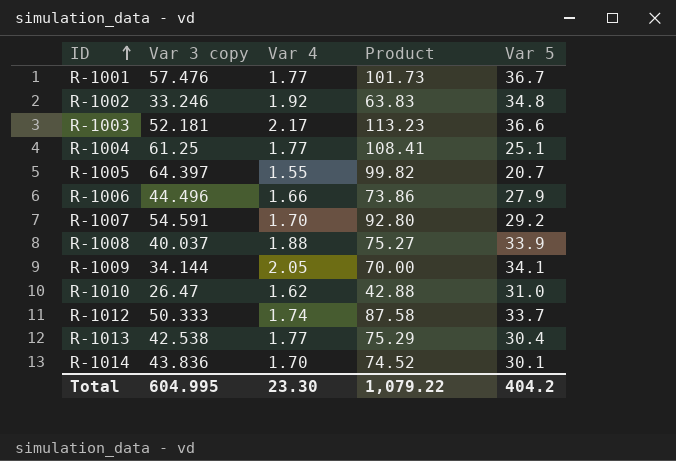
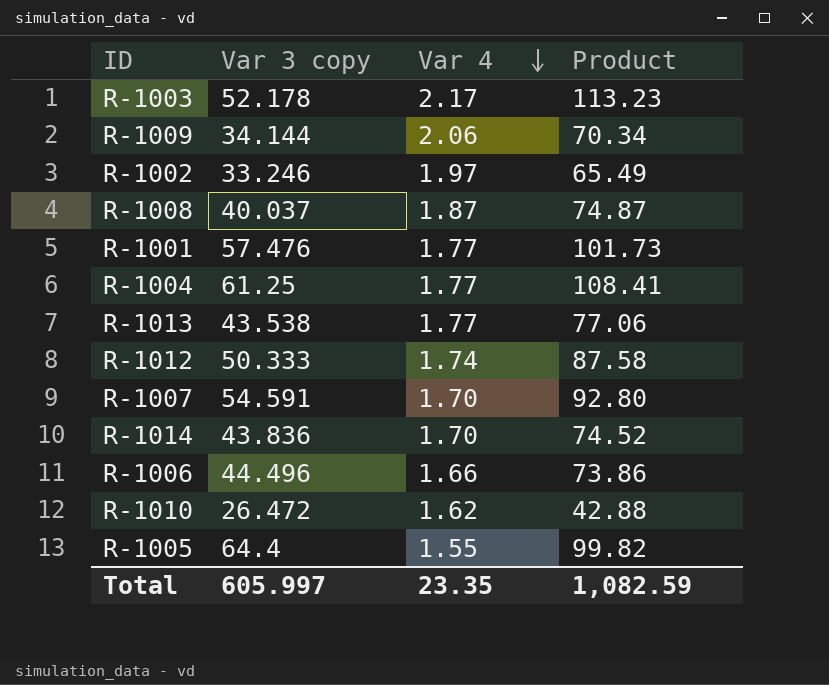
row order: ID ascending -> Var 4 descending
column Var 5 | position: 5 -> none
R-1003 | Var 3 copy: 52.181 -> 52.178
R-1009 | Var 4: 2.05 -> 2.06
R-1009 | Product: 70.00 -> 70.34
R-1002 | Var 4: 1.92 -> 1.97
R-1002 | Product: 63.83 -> 65.49
R-1008 | Var 4: 1.88 -> 1.87
R-1008 | Product: 75.27 -> 74.87
R-1013 | Var 3 copy: 42.538 -> 43.538
R-1013 | Product: 75.29 -> 77.06
R-1010 | Var 3 copy: 26.47 -> 26.472
R-1005 | Var 3 copy: 64.397 -> 64.4
Total | Var 3 copy: 604.995 -> 605.997
Total | Var 4: 23.30 -> 23.35
Total | Product: 1,079.22 -> 1,082.59

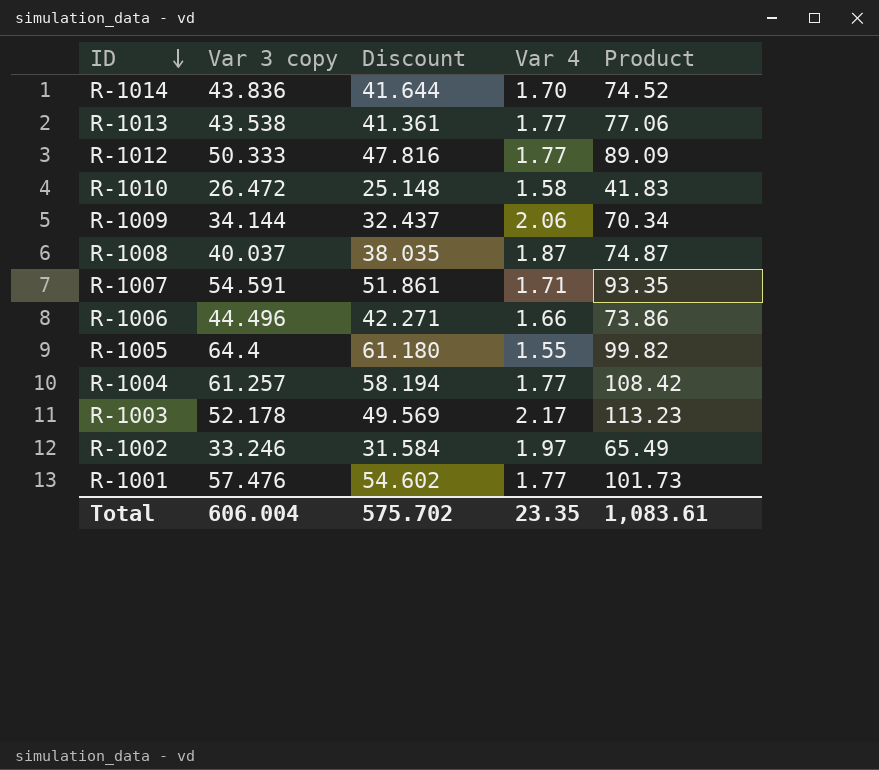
row order: Var 4 descending -> ID descending
column Discount | formula: none -> [Var 3 copy] * 0.95
R-1012 | Var 4: 1.74 -> 1.77
R-1012 | Product: 87.58 -> 89.09
R-1010 | Var 4: 1.62 -> 1.58
R-1010 | Product: 42.88 -> 41.83
R-1007 | Var 4: 1.70 -> 1.71
R-1007 | Product: 92.80 -> 93.35
R-1004 | Var 3 copy: 61.25 -> 61.257
R-1004 | Product: 108.41 -> 108.42
Total | Var 3 copy: 605.997 -> 606.004
Total | Product: 1,082.59 -> 1,083.61

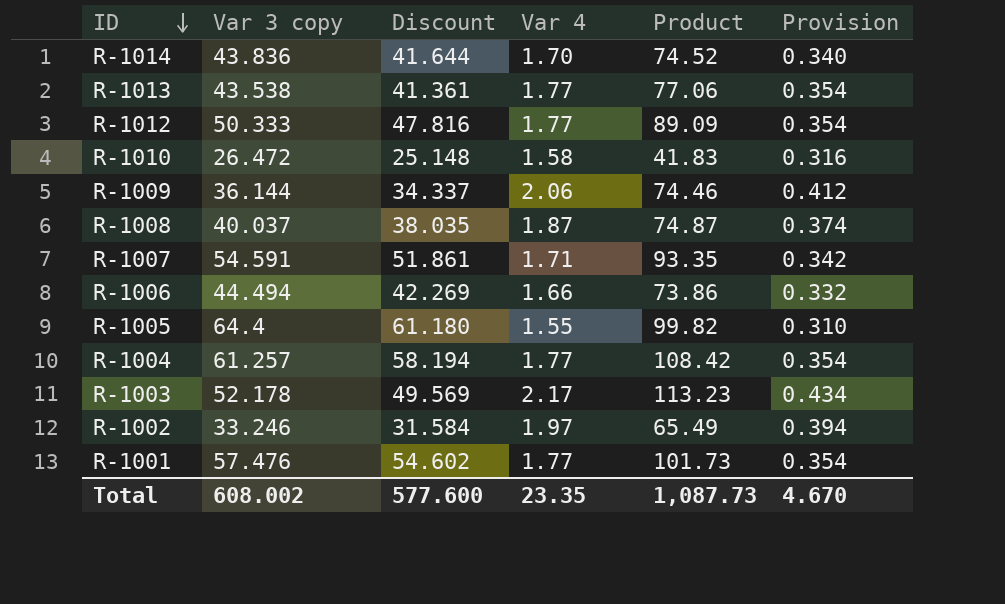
column Provision | formula: none -> [Var 4] * 0.2
R-1009 | Var 3 copy: 34.144 -> 36.144
R-1009 | Discount: 32.437 -> 34.337
R-1009 | Product: 70.34 -> 74.46
R-1006 | Var 3 copy: 44.496 -> 44.494
R-1006 | Discount: 42.271 -> 42.269
Total | Var 3 copy: 606.004 -> 608.002
Total | Discount: 575.702 -> 577.600
Total | Product: 1,083.61 -> 1,087.73

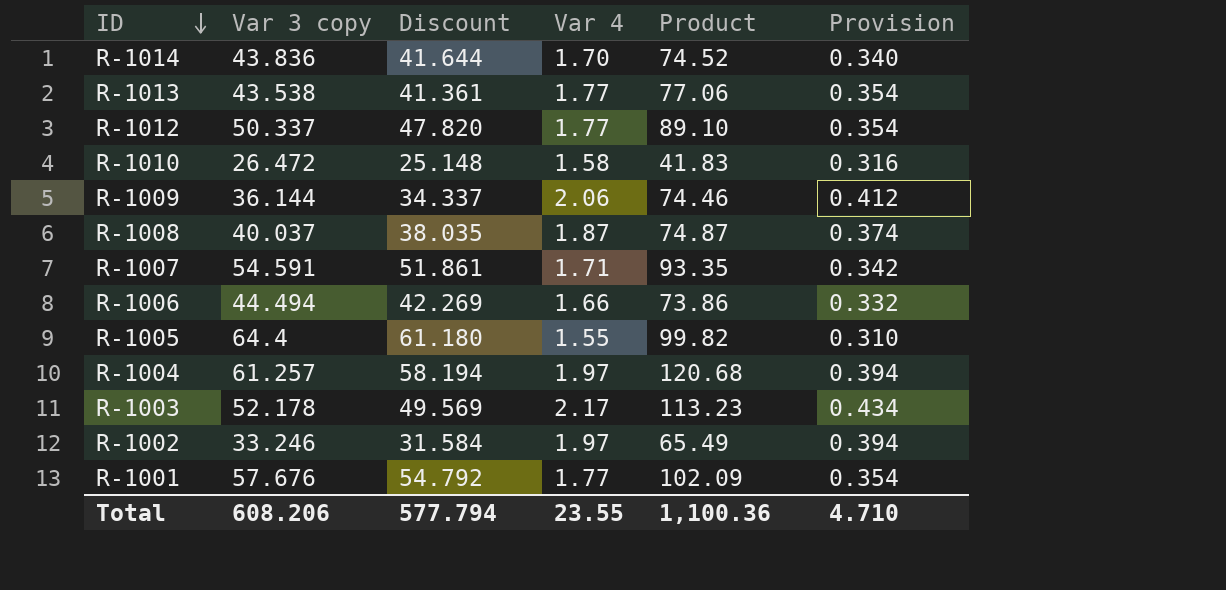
R-1012 | Var 3 copy: 50.333 -> 50.337
R-1012 | Discount: 47.816 -> 47.820
R-1012 | Product: 89.09 -> 89.10
R-1004 | Var 4: 1.77 -> 1.97
R-1004 | Product: 108.42 -> 120.68
R-1004 | Provision: 0.354 -> 0.394
R-1001 | Var 3 copy: 57.476 -> 57.676
R-1001 | Discount: 54.602 -> 54.792
R-1001 | Product: 101.73 -> 102.09
Total | Var 3 copy: 608.002 -> 608.206
Total | Discount: 577.600 -> 577.794
Total | Var 4: 23.35 -> 23.55
Total | Product: 1,087.73 -> 1,100.36
Total | Provision: 4.670 -> 4.710

